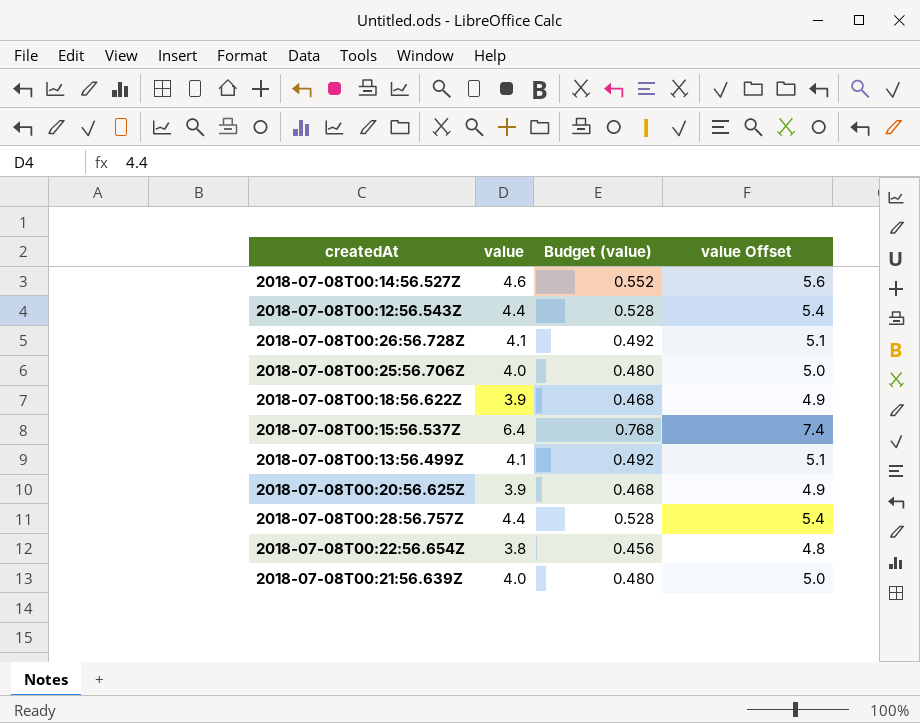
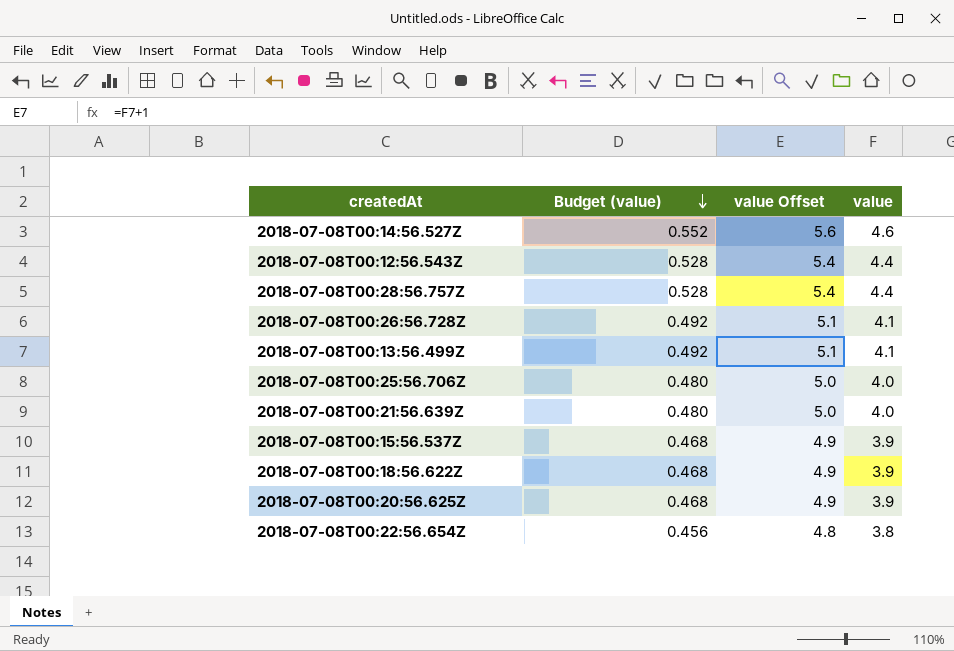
row order: none -> Budget (value) descending
column value | position: 2 -> 4
2018-07-08T00:15:56.537Z | Budget (value): 0.768 -> 0.468
2018-07-08T00:15:56.537Z | value Offset: 7.4 -> 4.9
2018-07-08T00:15:56.537Z | value: 6.4 -> 3.9

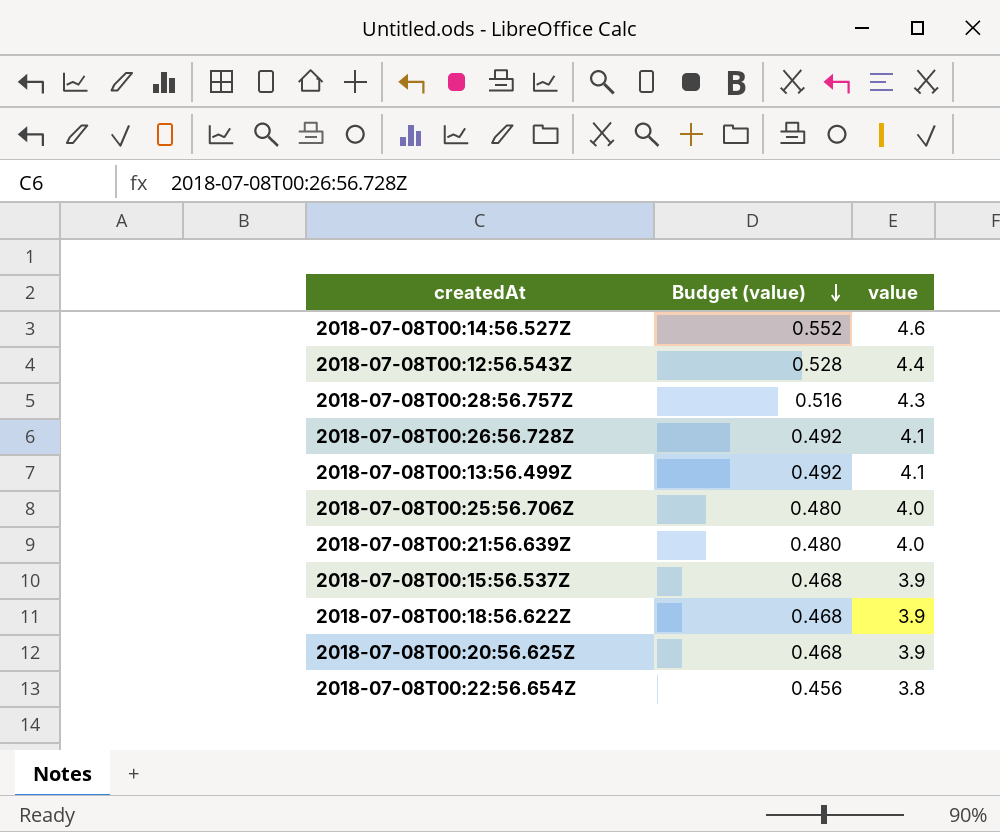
column value Offset | formula: [value] + 1 -> none
2018-07-08T00:28:56.757Z | Budget (value): 0.528 -> 0.516
2018-07-08T00:28:56.757Z | value: 4.4 -> 4.3

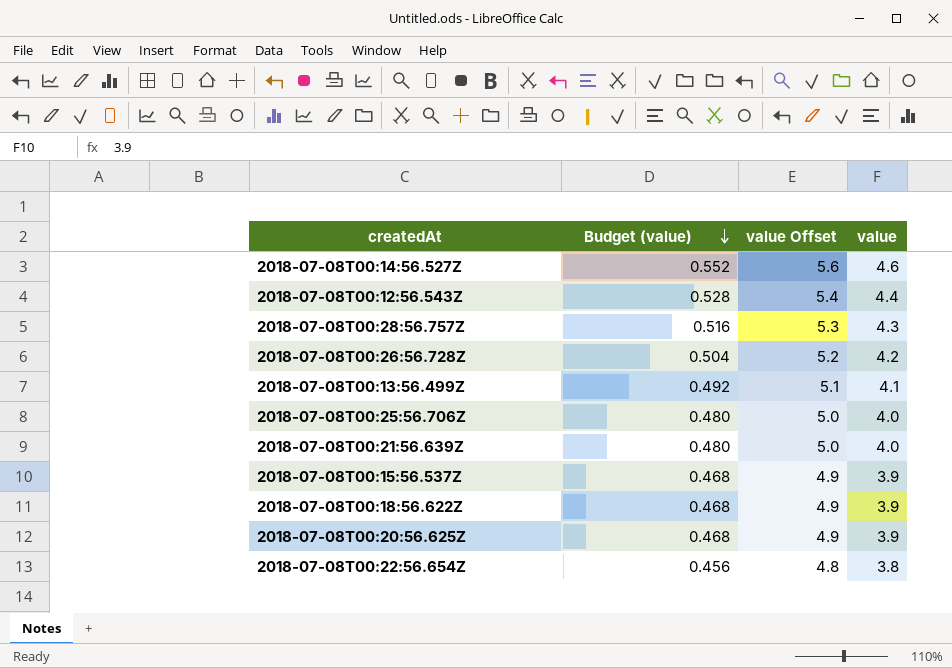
column value Offset | formula: none -> [value] + 1
2018-07-08T00:26:56.728Z | Budget (value): 0.492 -> 0.504
2018-07-08T00:26:56.728Z | value: 4.1 -> 4.2

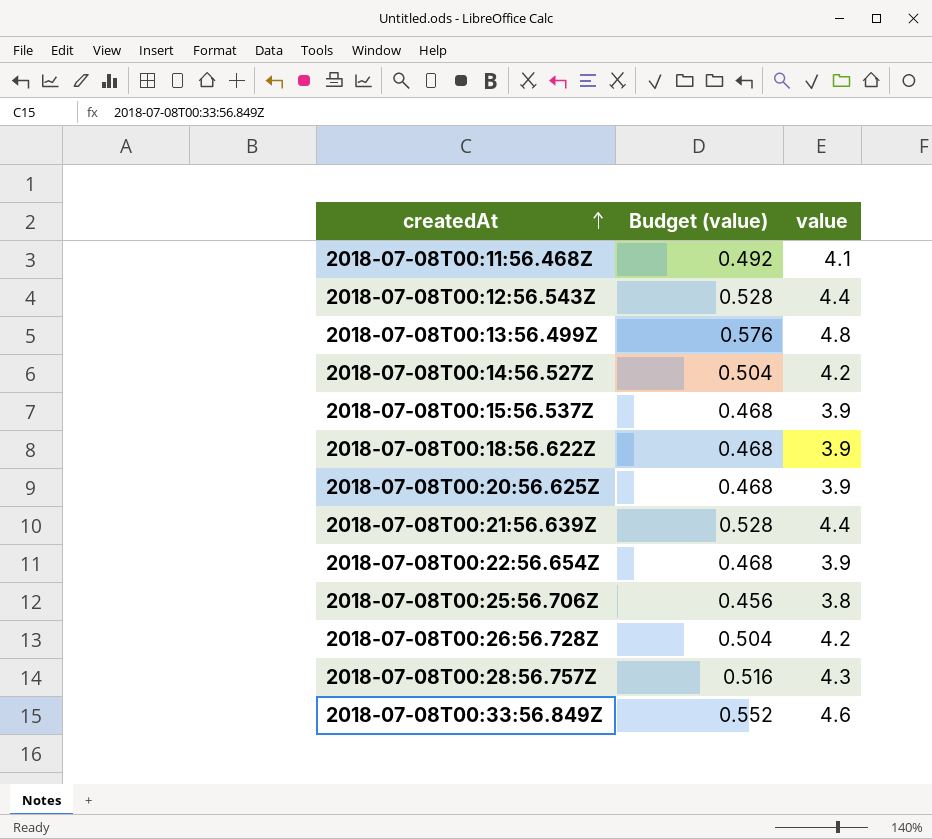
row order: Budget (value) descending -> createdAt ascending
column value Offset | formula: [value] + 1 -> none
row 2018-07-08T00:11:56.468Z: none -> 0.492 | 4.1
2018-07-08T00:13:56.499Z | Budget (value): 0.492 -> 0.576
2018-07-08T00:13:56.499Z | value: 4.1 -> 4.8
2018-07-08T00:14:56.527Z | Budget (value): 0.552 -> 0.504
2018-07-08T00:14:56.527Z | value: 4.6 -> 4.2
2018-07-08T00:21:56.639Z | Budget (value): 0.480 -> 0.528
2018-07-08T00:21:56.639Z | value: 4.0 -> 4.4
2018-07-08T00:22:56.654Z | Budget (value): 0.456 -> 0.468
2018-07-08T00:22:56.654Z | value: 3.8 -> 3.9
2018-07-08T00:25:56.706Z | Budget (value): 0.480 -> 0.456
2018-07-08T00:25:56.706Z | value: 4.0 -> 3.8
row 2018-07-08T00:33:56.849Z: none -> 0.552 | 4.6

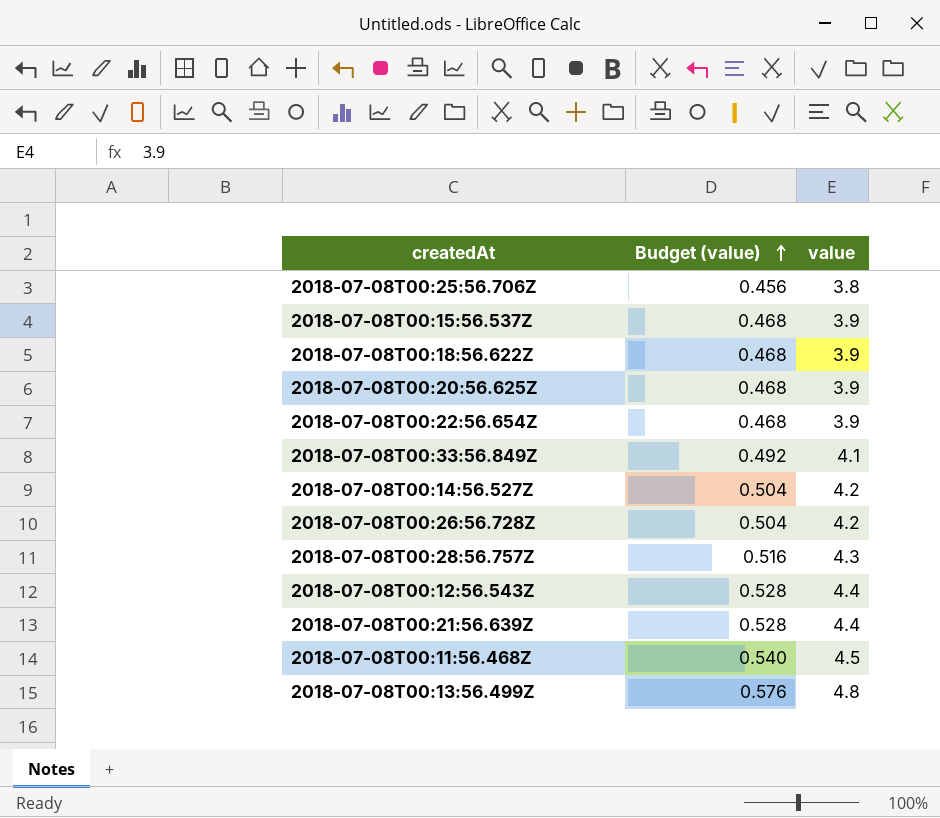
row order: createdAt ascending -> Budget (value) ascending
2018-07-08T00:33:56.849Z | Budget (value): 0.552 -> 0.492
2018-07-08T00:33:56.849Z | value: 4.6 -> 4.1
2018-07-08T00:11:56.468Z | Budget (value): 0.492 -> 0.540
2018-07-08T00:11:56.468Z | value: 4.1 -> 4.5

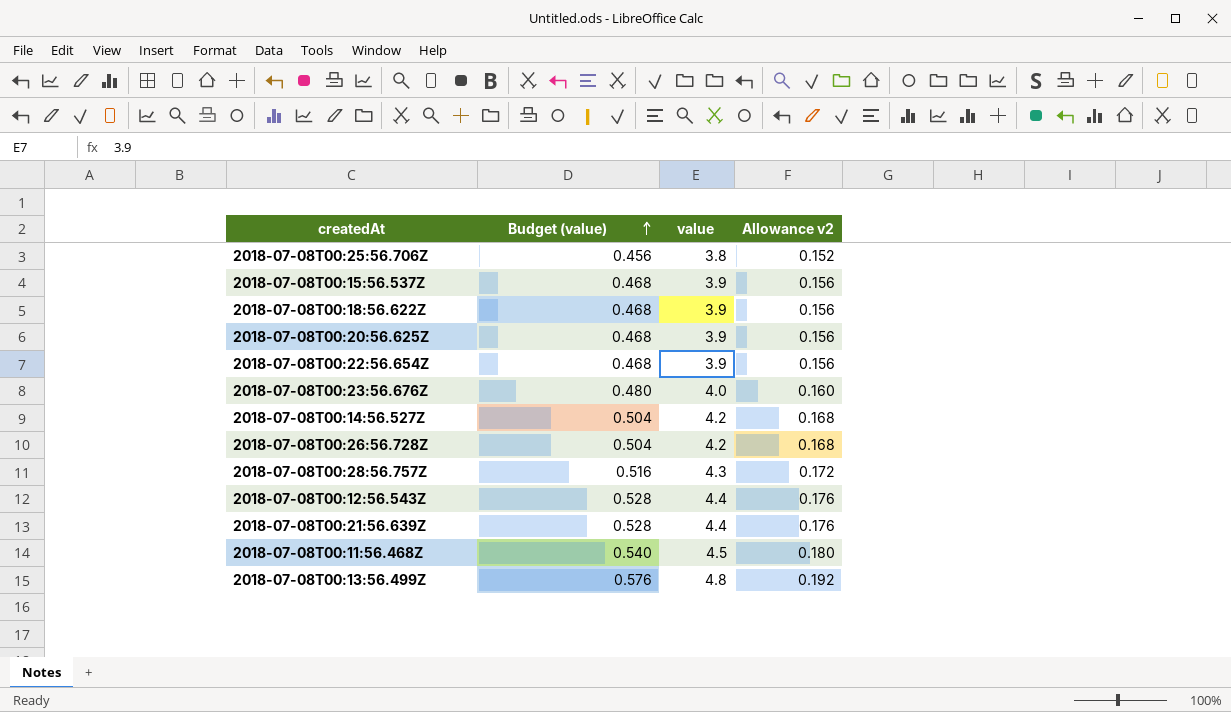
column Allowance v2 | formula: none -> [value] * 0.04
row 2018-07-08T00:33:56.849Z: 0.492 | 4.1 -> none
row 2018-07-08T00:23:56.676Z: none -> 0.480 | 4.0 | 0.160

